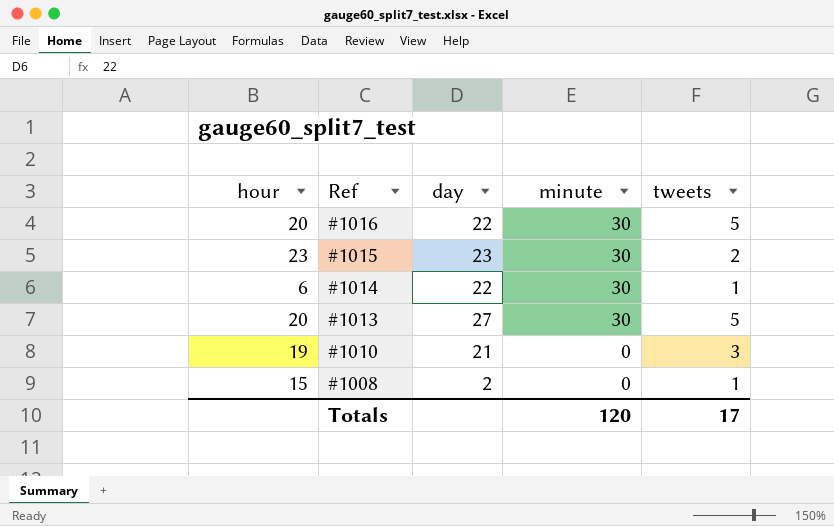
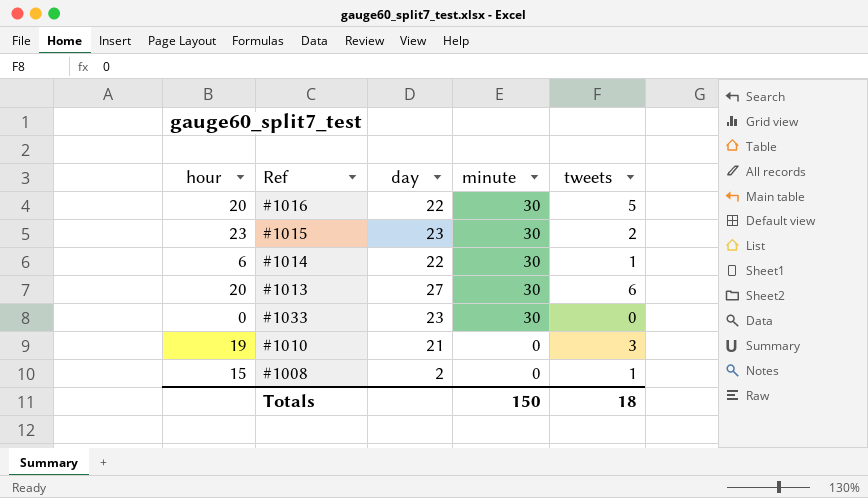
#1013 | tweets: 5 -> 6
row #1033: none -> 0 | 23 | 30 | 0
Totals | minute: 120 -> 150
Totals | tweets: 17 -> 18

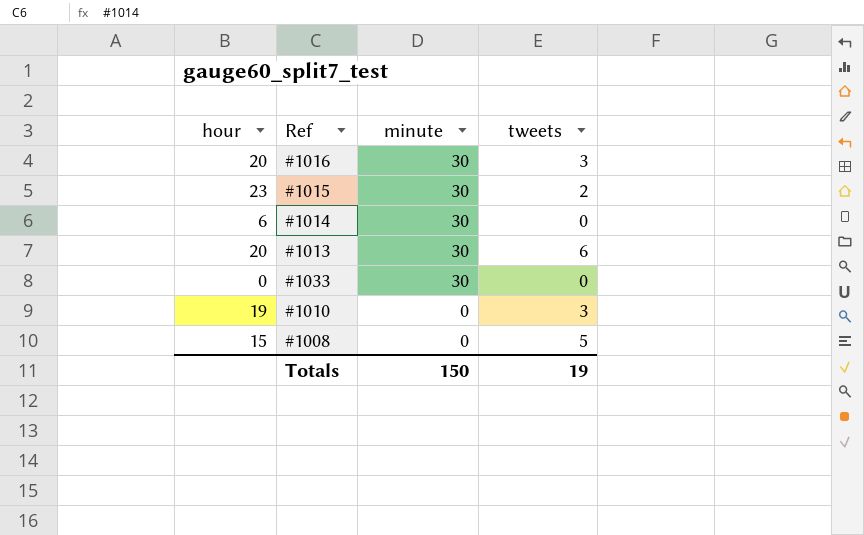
column day | position: 3 -> none
#1016 | tweets: 5 -> 3
#1014 | tweets: 1 -> 0
#1008 | tweets: 1 -> 5
Totals | tweets: 18 -> 19

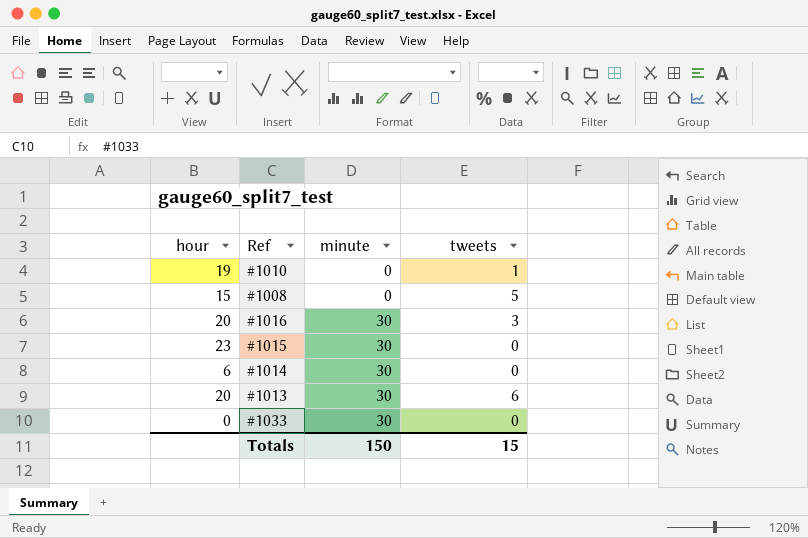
row order: minute descending -> minute ascending
#1010 | tweets: 3 -> 1
#1015 | tweets: 2 -> 0
Totals | tweets: 19 -> 15

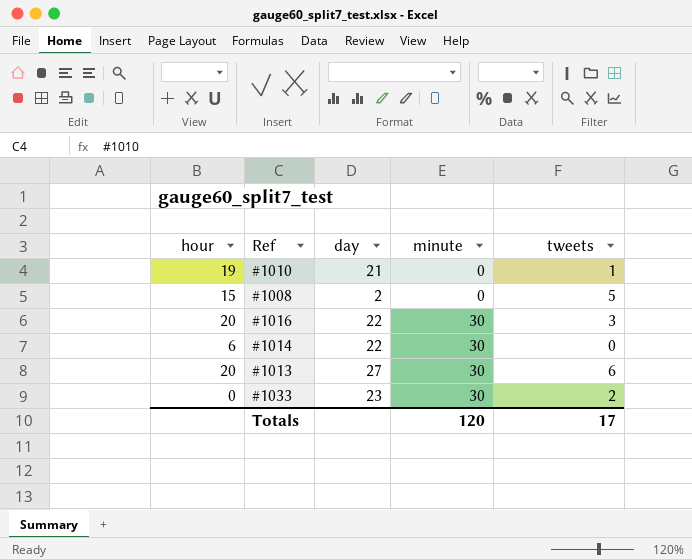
column day | position: none -> 3
row #1015: 23 | 30 | 0 -> none
#1033 | tweets: 0 -> 2
Totals | minute: 150 -> 120
Totals | tweets: 15 -> 17

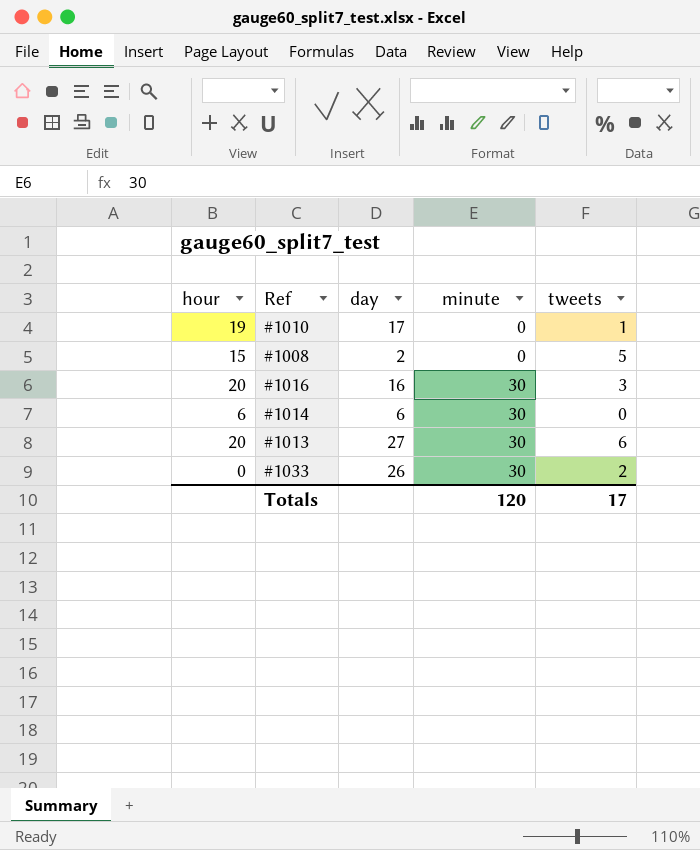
#1010 | day: 21 -> 17
#1016 | day: 22 -> 16
#1014 | day: 22 -> 6
#1033 | day: 23 -> 26

